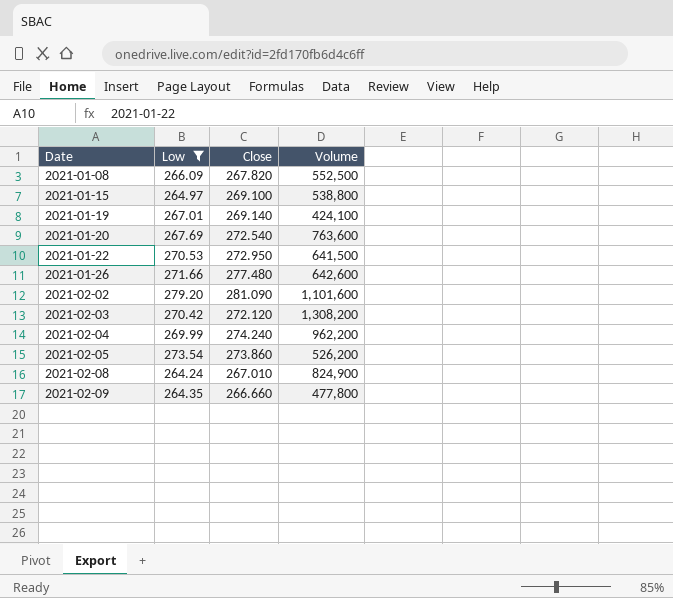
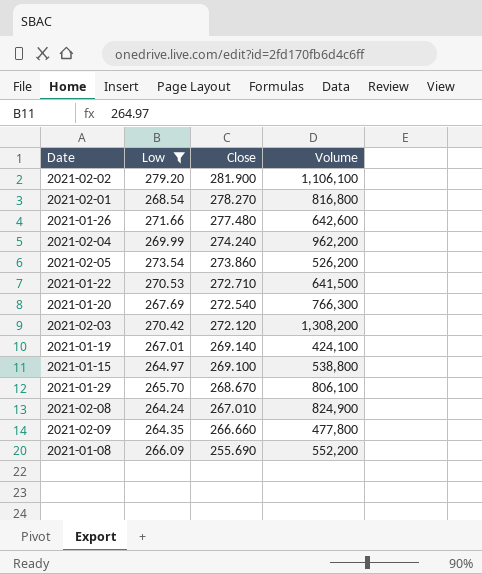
row order: Date ascending -> Close descending
2021-02-02 | Close: 281.090 -> 281.900
2021-02-02 | Volume: 1,101,600 -> 1,106,100
row 2021-02-01: none -> 268.54 | 278.270 | 816,800
2021-01-22 | Close: 272.950 -> 272.710
2021-01-20 | Volume: 763,600 -> 766,300
row 2021-01-29: none -> 265.70 | 268.670 | 806,100
2021-01-08 | Close: 267.820 -> 255.690
2021-01-08 | Volume: 552,500 -> 552,200

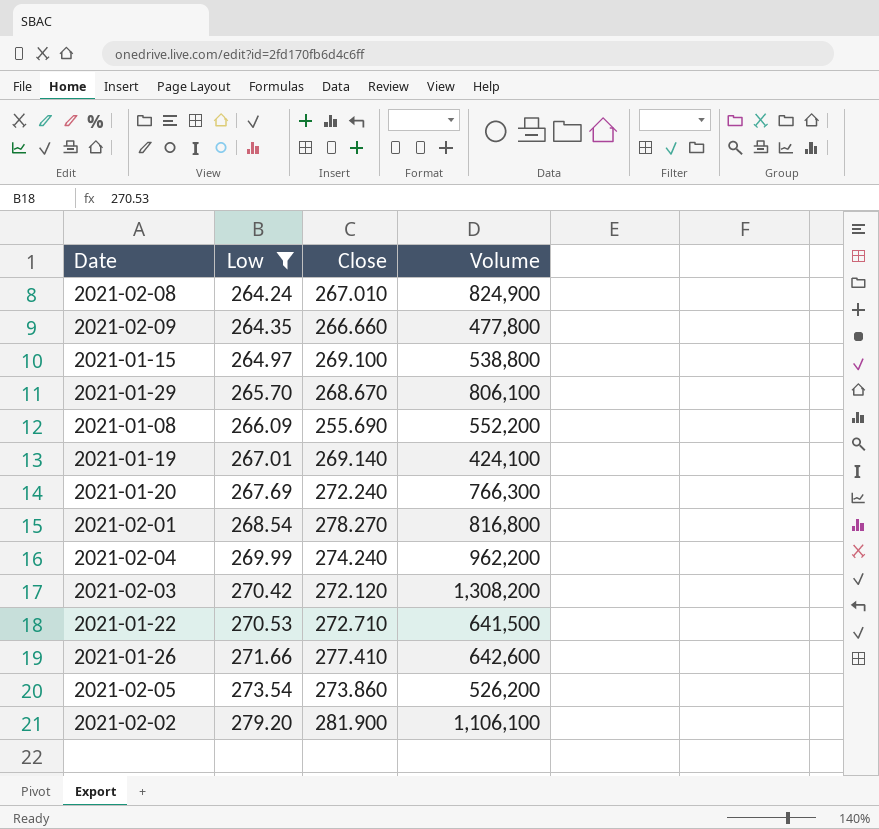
row order: Close descending -> Low ascending
2021-01-20 | Close: 272.540 -> 272.240
2021-01-26 | Close: 277.480 -> 277.410

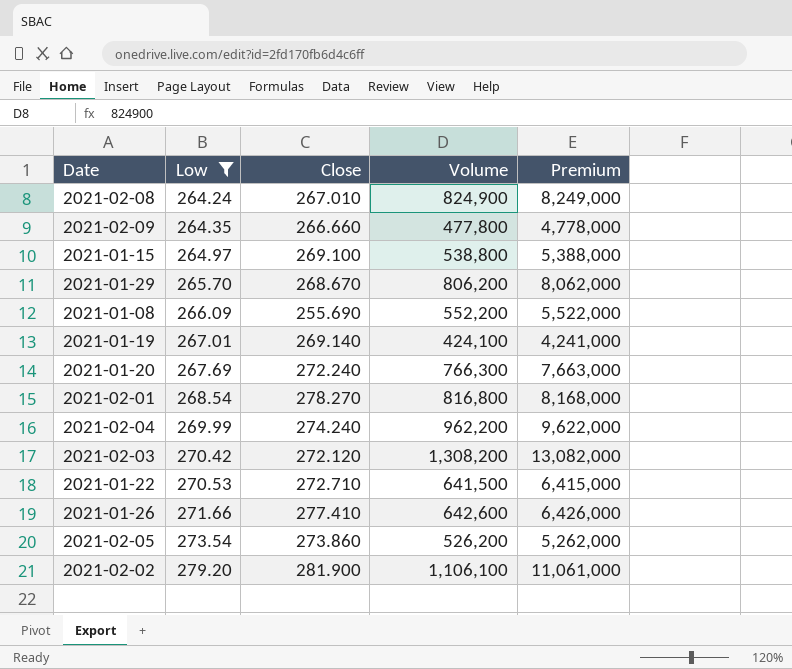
column Premium | formula: none -> [Volume] * 10
2021-01-29 | Volume: 806,100 -> 806,200

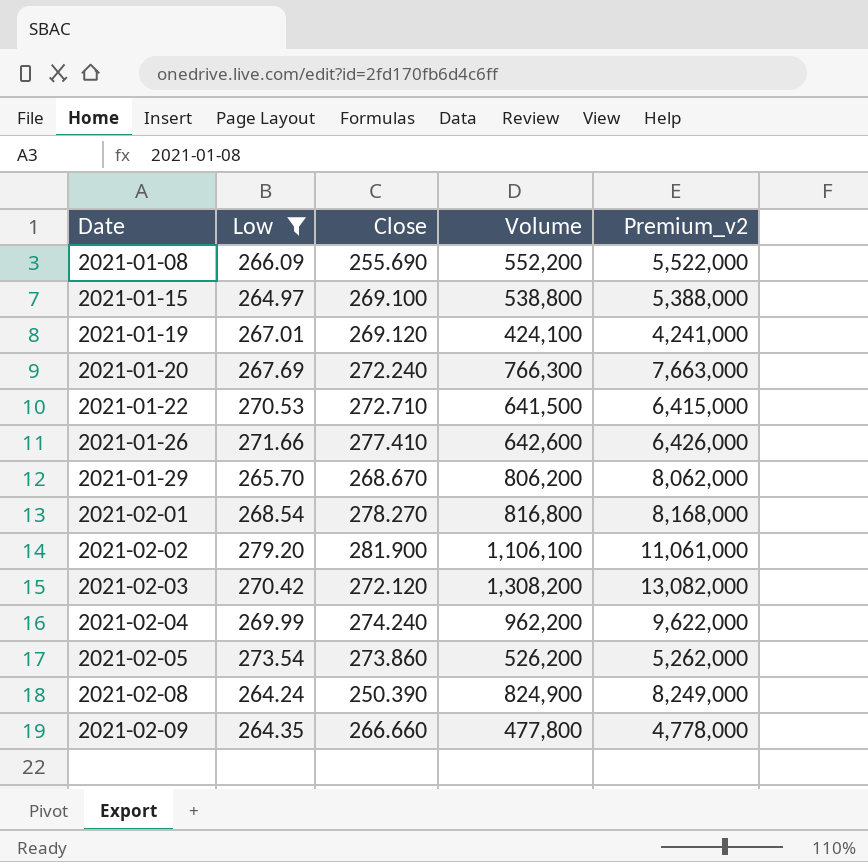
row order: Low ascending -> Date ascending
column name: Premium -> Premium_v2
2021-01-19 | Close: 269.140 -> 269.120
2021-02-08 | Close: 267.010 -> 250.390

